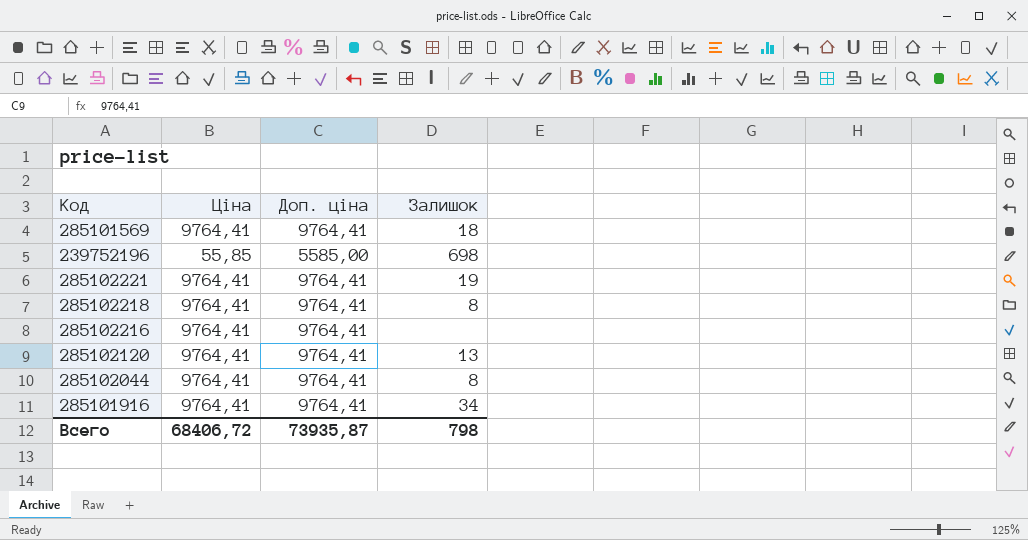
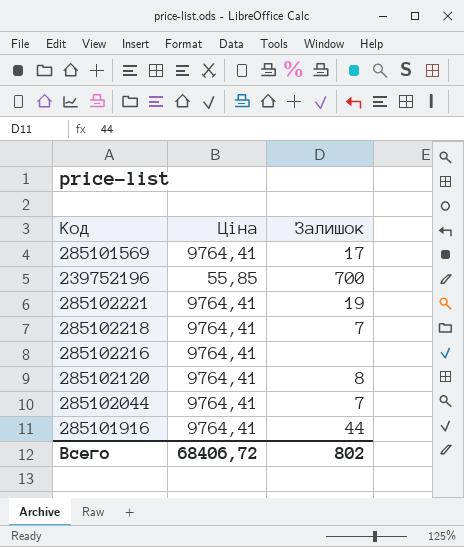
column Доп. ціна | position: 3 -> none
285101569 | Залишок: 18 -> 17
239752196 | Залишок: 698 -> 700
285102218 | Залишок: 8 -> 7
285102120 | Залишок: 13 -> 8
285102044 | Залишок: 8 -> 7
285101916 | Залишок: 34 -> 44
Всего | Залишок: 798 -> 802

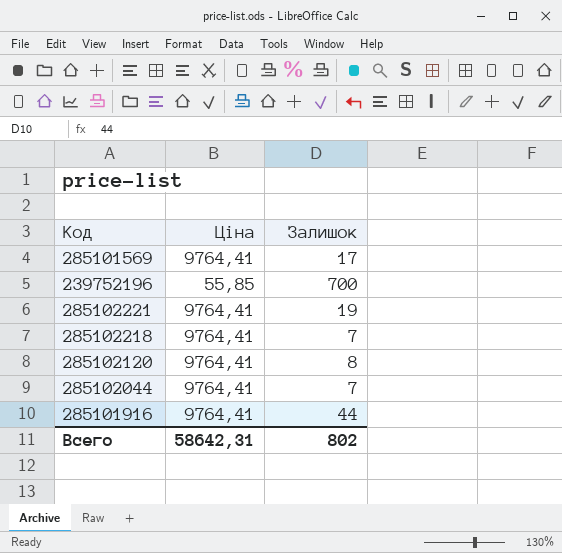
row 285102216: 9764,41 | none -> none
Всего | Ціна: 68406,72 -> 58642,31

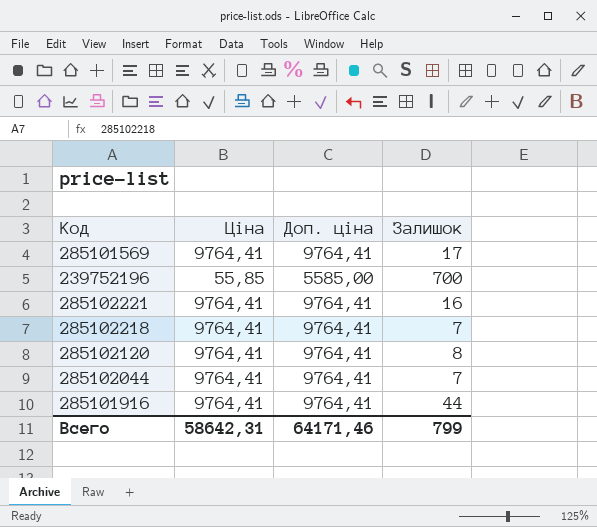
column Доп. ціна | position: none -> 3
285102221 | Залишок: 19 -> 16
Всего | Залишок: 802 -> 799

